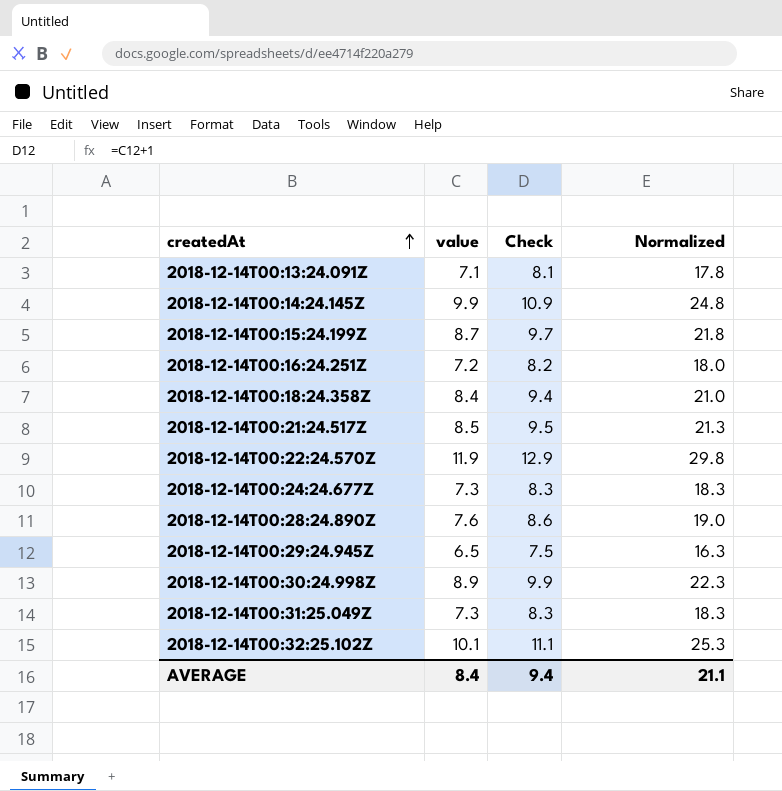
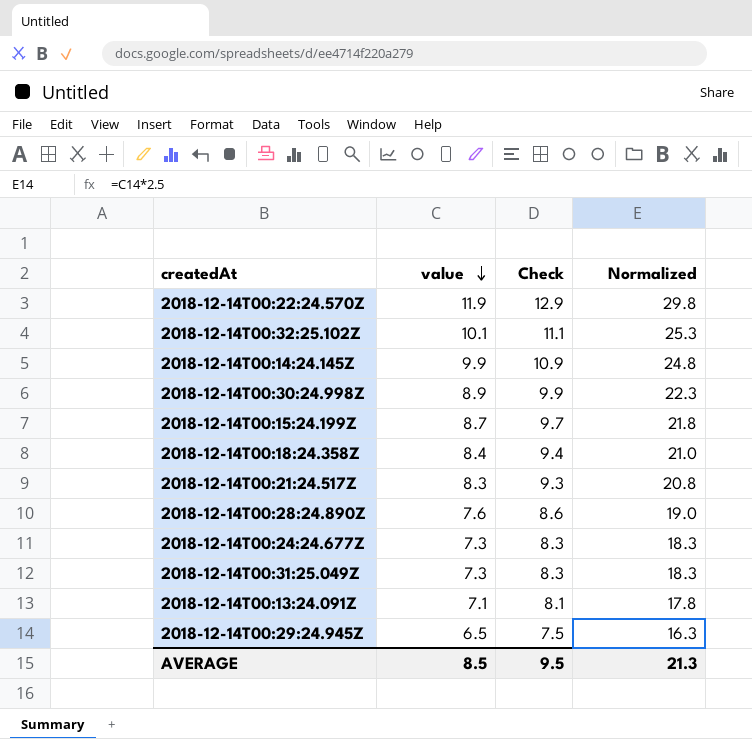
row order: createdAt ascending -> value descending
row 2018-12-14T00:16:24.251Z: 7.2 | 8.2 | 18.0 -> none
2018-12-14T00:21:24.517Z | value: 8.5 -> 8.3
2018-12-14T00:21:24.517Z | Check: 9.5 -> 9.3
2018-12-14T00:21:24.517Z | Normalized: 21.3 -> 20.8
AVERAGE | value: 8.4 -> 8.5
AVERAGE | Check: 9.4 -> 9.5
AVERAGE | Normalized: 21.1 -> 21.3

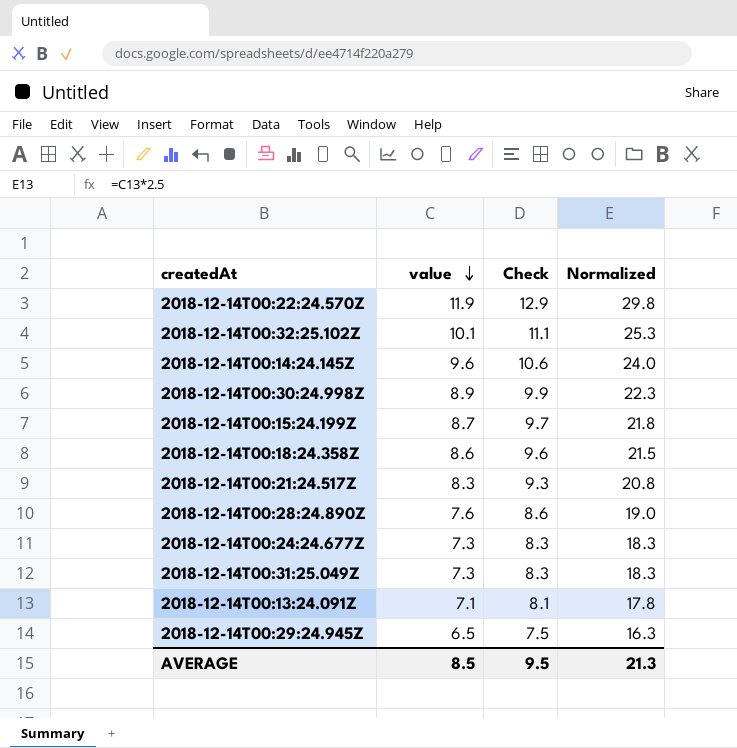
2018-12-14T00:14:24.145Z | value: 9.9 -> 9.6
2018-12-14T00:14:24.145Z | Check: 10.9 -> 10.6
2018-12-14T00:14:24.145Z | Normalized: 24.8 -> 24.0
2018-12-14T00:18:24.358Z | value: 8.4 -> 8.6
2018-12-14T00:18:24.358Z | Check: 9.4 -> 9.6
2018-12-14T00:18:24.358Z | Normalized: 21.0 -> 21.5

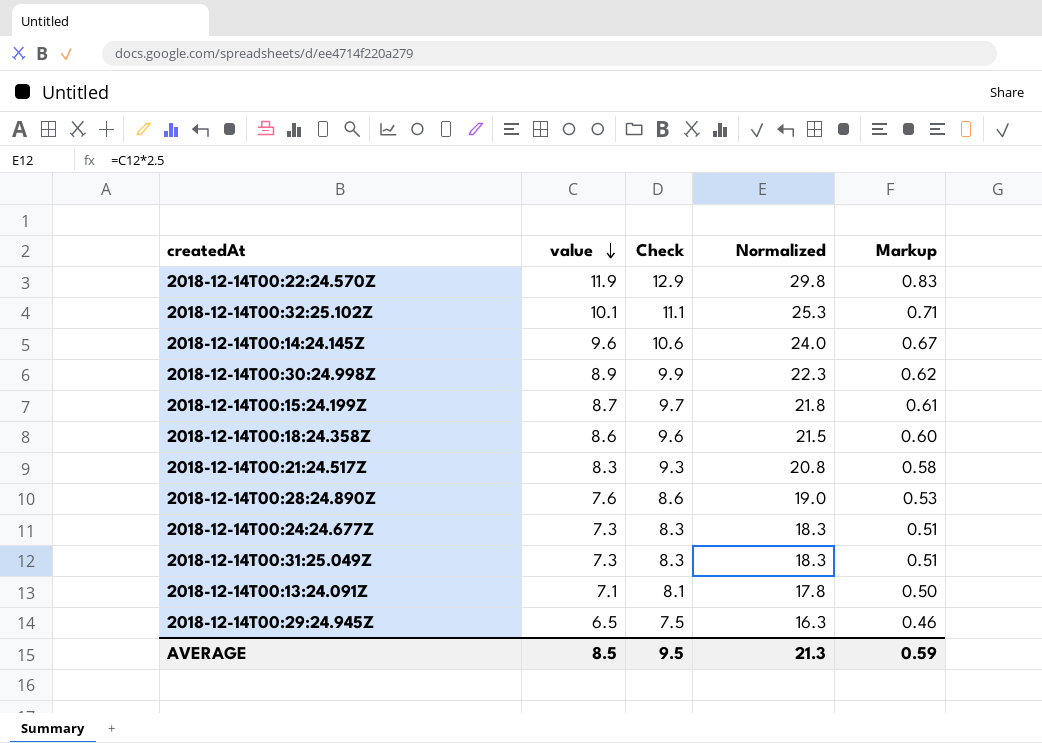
column Markup | formula: none -> [value] * 0.07

